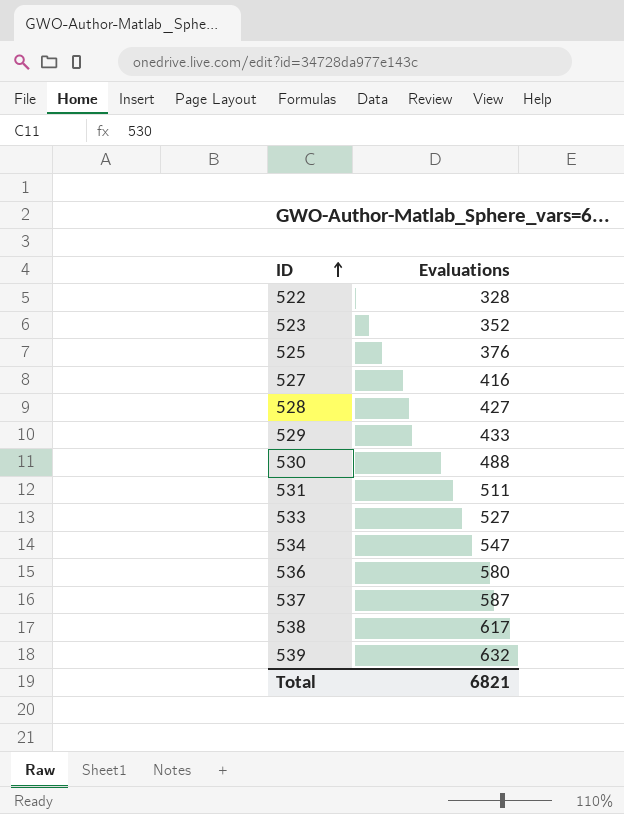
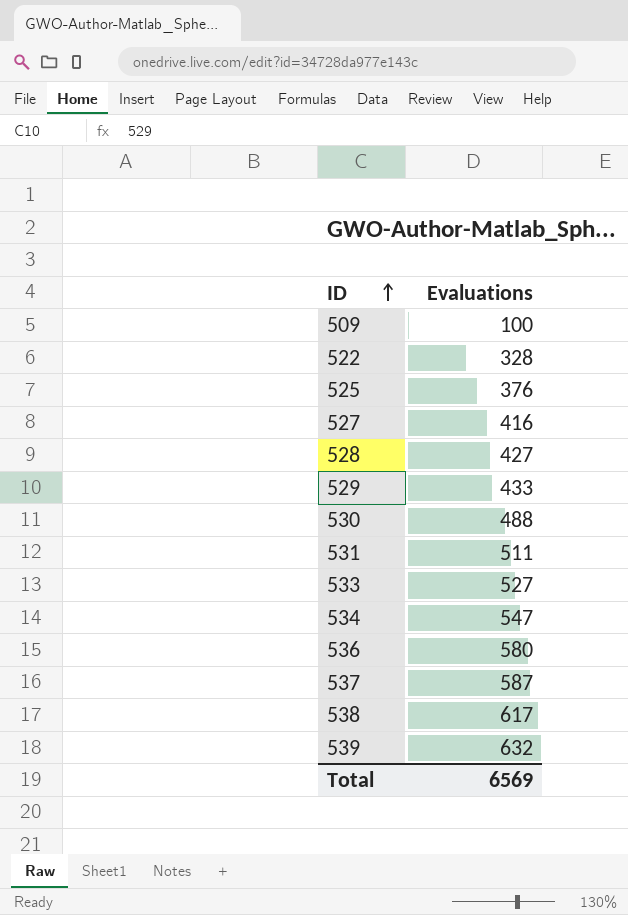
row 523: 352 -> none
row 509: none -> 100
Total | Evaluations: 6821 -> 6569

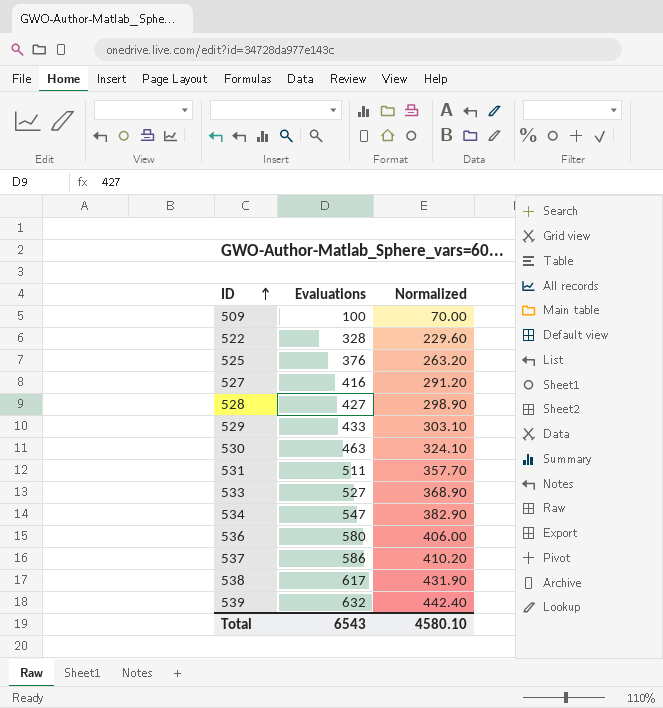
column Normalized | formula: none -> [Evaluations] * 0.7
530 | Evaluations: 488 -> 463
537 | Evaluations: 587 -> 586
Total | Evaluations: 6569 -> 6543

